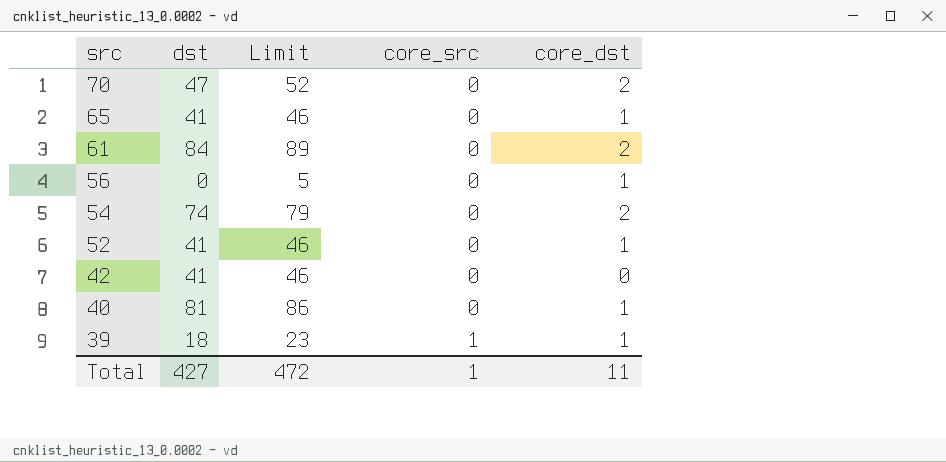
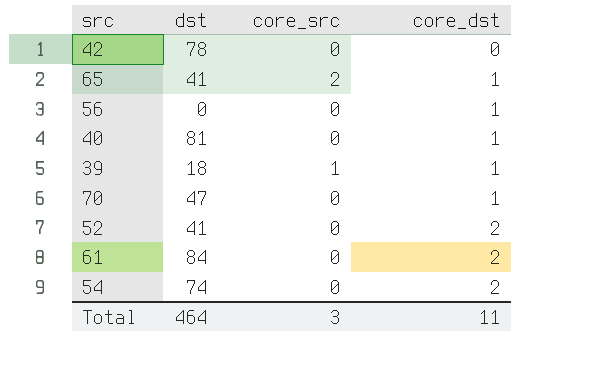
row order: src descending -> core_dst ascending
column Limit | formula: [dst] + 5 -> none
42 | dst: 41 -> 78
65 | core_src: 0 -> 2
70 | core_dst: 2 -> 1
52 | core_dst: 1 -> 2
Total | dst: 427 -> 464
Total | core_src: 1 -> 3

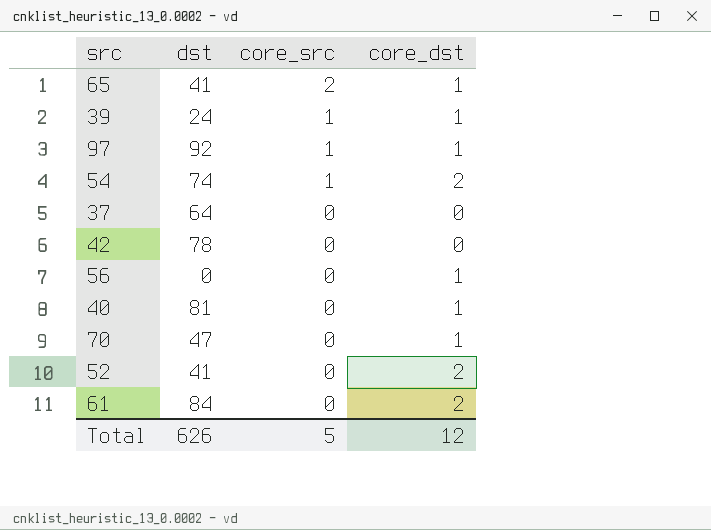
row order: core_dst ascending -> core_src descending
39 | dst: 18 -> 24
row 97: none -> 92 | 1 | 1
54 | core_src: 0 -> 1
row 37: none -> 64 | 0 | 0
Total | dst: 464 -> 626
Total | core_src: 3 -> 5
Total | core_dst: 11 -> 12

